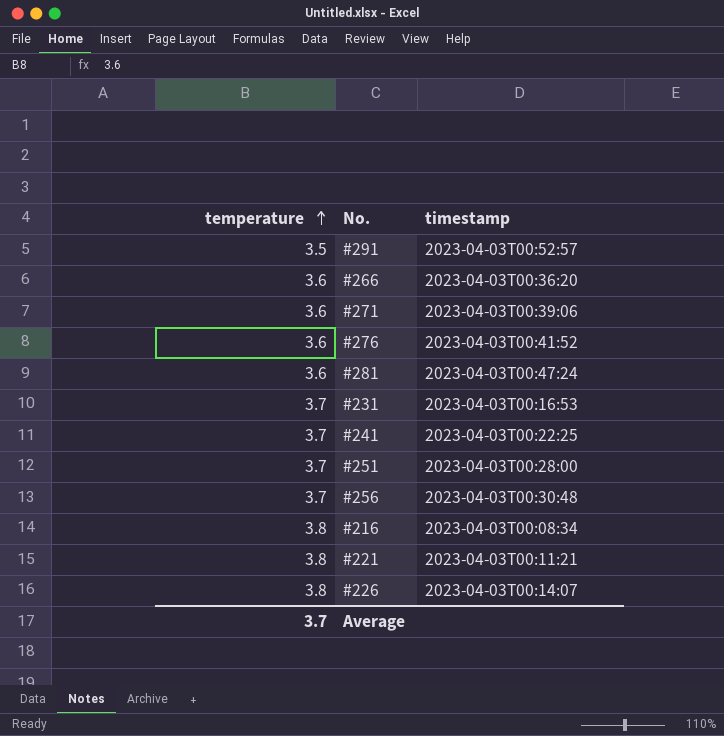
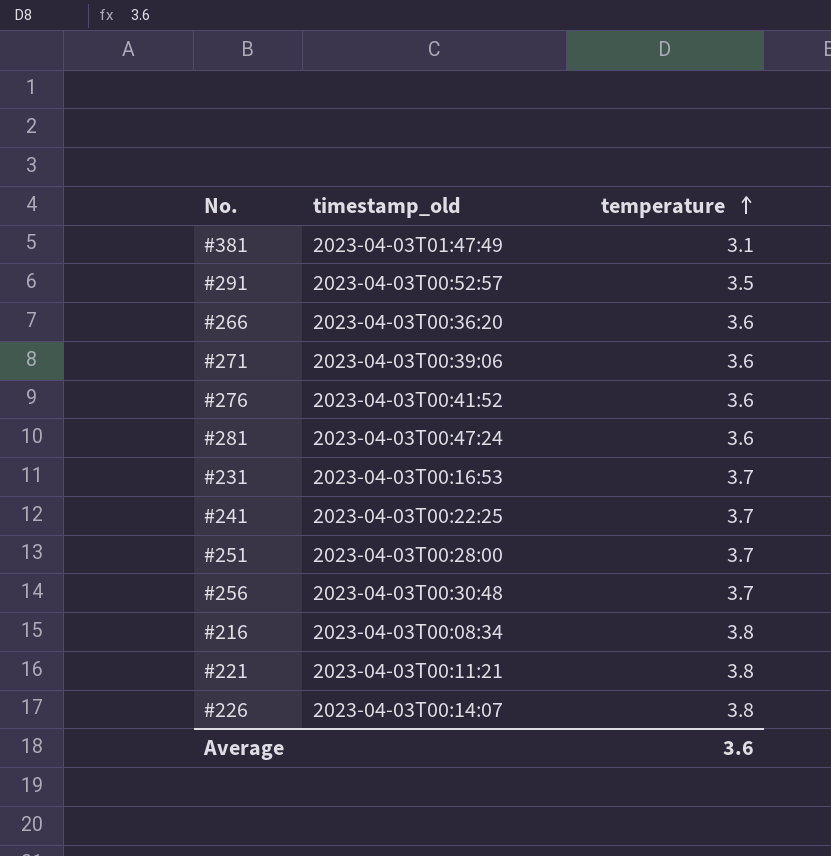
column name: timestamp -> timestamp_old
column temperature | position: 1 -> 3
row #381: none -> 2023-04-03T01:47:49 | 3.1
Average | temperature: 3.7 -> 3.6

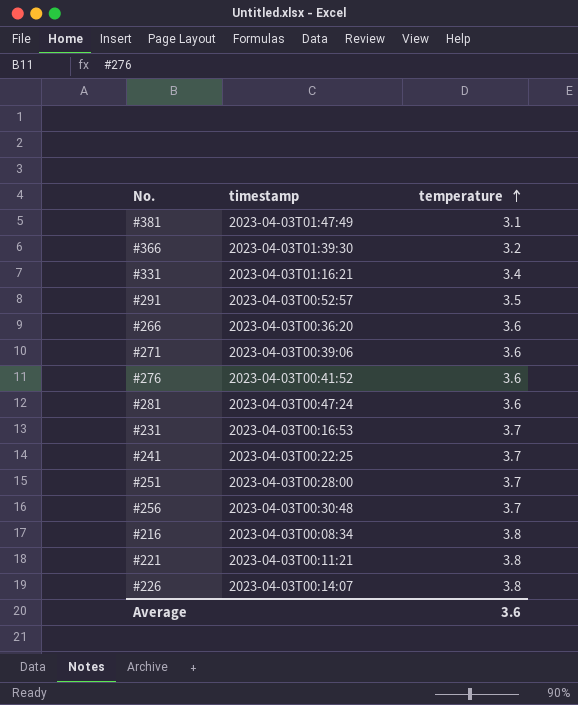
column name: timestamp_old -> timestamp
row #366: none -> 2023-04-03T01:39:30 | 3.2
row #331: none -> 2023-04-03T01:16:21 | 3.4

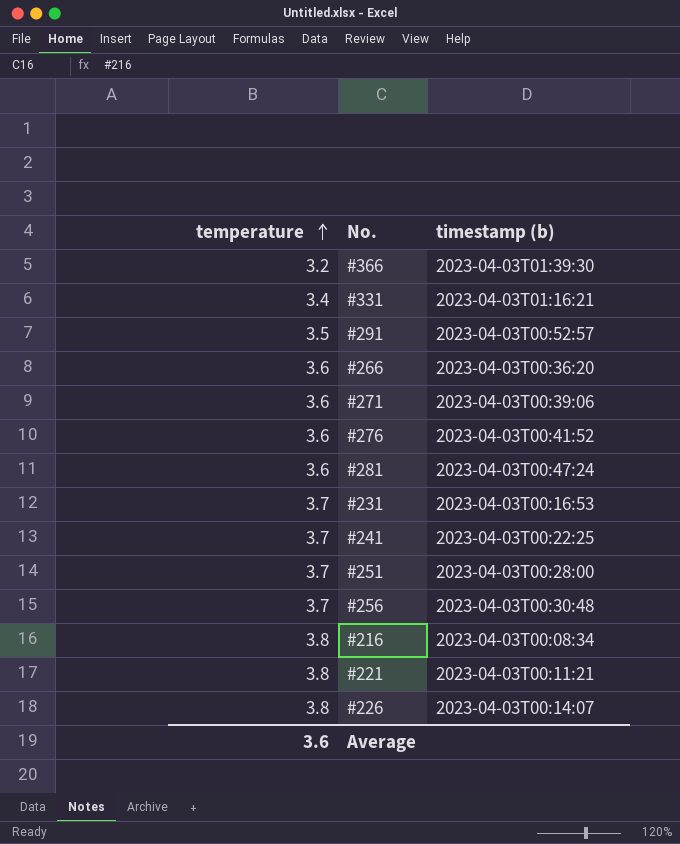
column temperature | position: 3 -> 1
column name: timestamp -> timestamp (b)
row #381: 2023-04-03T01:47:49 | 3.1 -> none

